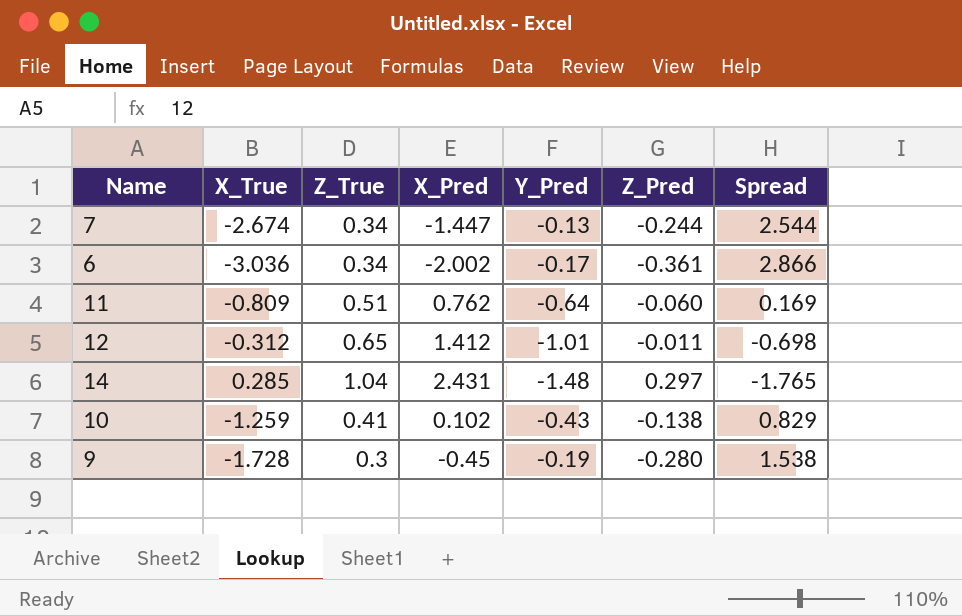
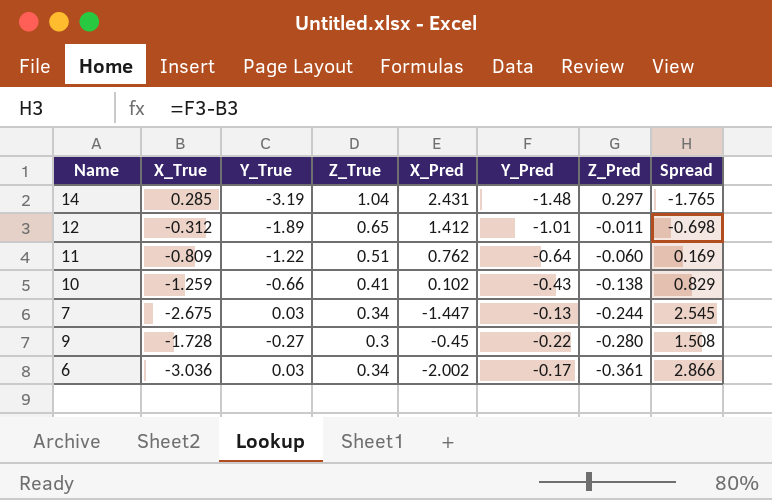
row order: none -> Z_Pred descending
column Y_True | position: none -> 3
7 | X_True: -2.674 -> -2.675
7 | Spread: 2.544 -> 2.545
9 | Y_Pred: -0.19 -> -0.22
9 | Spread: 1.538 -> 1.508

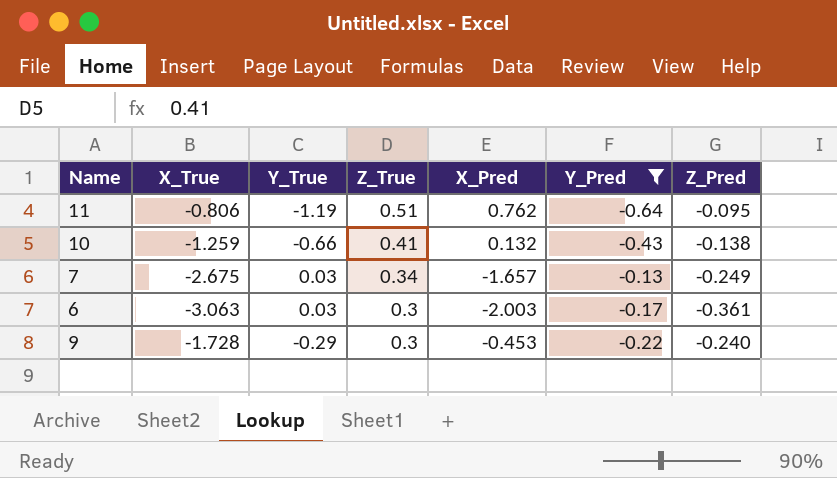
filter: none -> Y_Pred >= -0.64
row order: Z_Pred descending -> Z_True descending
column Spread | formula: [Y_Pred] - [X_True] -> none
11 | X_True: -0.809 -> -0.806
11 | Y_True: -1.22 -> -1.19
11 | Z_Pred: -0.060 -> -0.095
10 | X_Pred: 0.102 -> 0.132
7 | X_Pred: -1.447 -> -1.657
7 | Z_Pred: -0.244 -> -0.249
6 | X_True: -3.036 -> -3.063
6 | Z_True: 0.34 -> 0.3
6 | X_Pred: -2.002 -> -2.003
9 | Y_True: -0.27 -> -0.29
9 | X_Pred: -0.45 -> -0.453
9 | Z_Pred: -0.280 -> -0.240

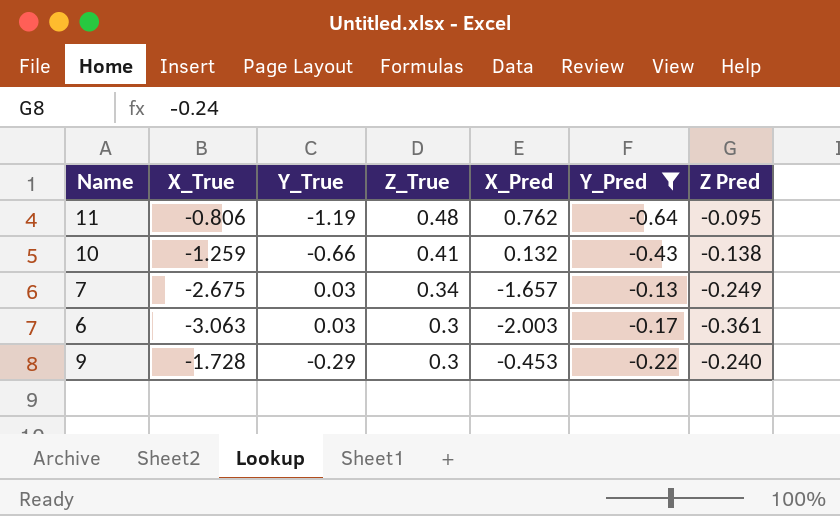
column name: Z_Pred -> Z Pred
11 | Z_True: 0.51 -> 0.48

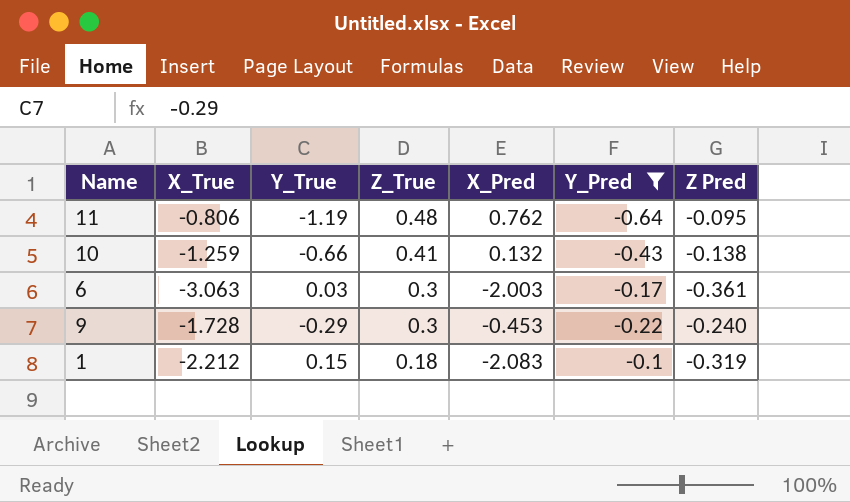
row 7: -2.675 | 0.03 | 0.34 | -1.657 | -0.13 | -0.249 -> none
row 1: none -> -2.212 | 0.15 | 0.18 | -2.083 | -0.1 | -0.319

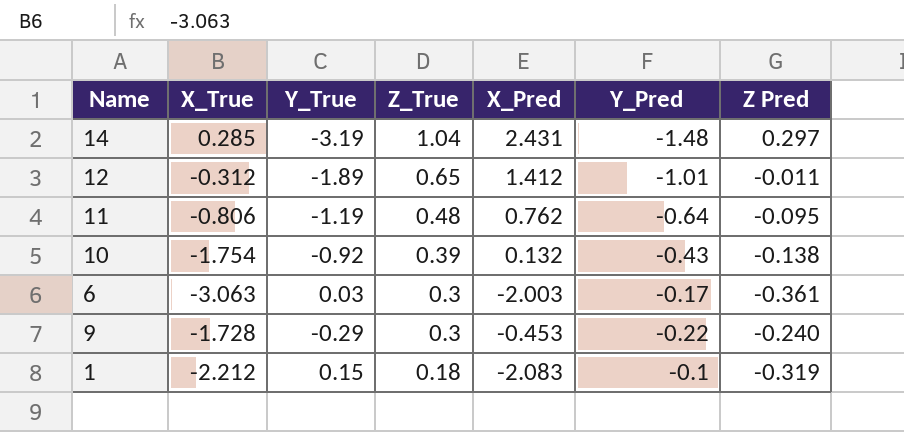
filter: Y_Pred >= -0.64 -> none
10 | X_True: -1.259 -> -1.754
10 | Y_True: -0.66 -> -0.92
10 | Z_True: 0.41 -> 0.39

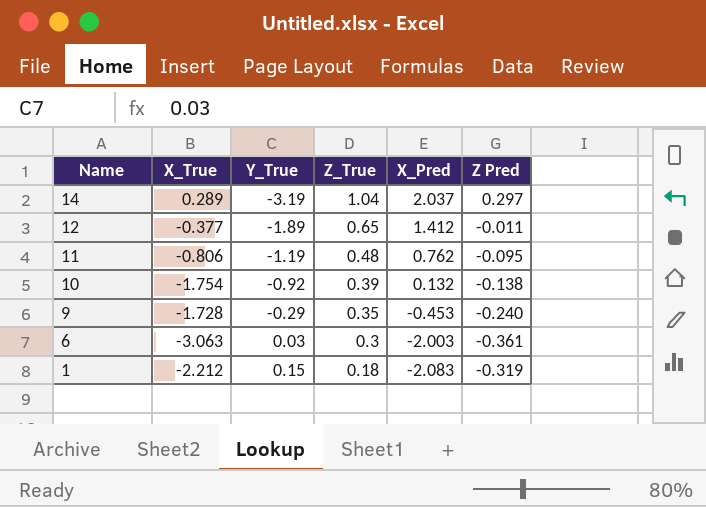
row order: Z_True descending -> Name descending
column Y_Pred | position: 6 -> none
14 | X_True: 0.285 -> 0.289
14 | X_Pred: 2.431 -> 2.037
12 | X_True: -0.312 -> -0.377
9 | Z_True: 0.3 -> 0.35

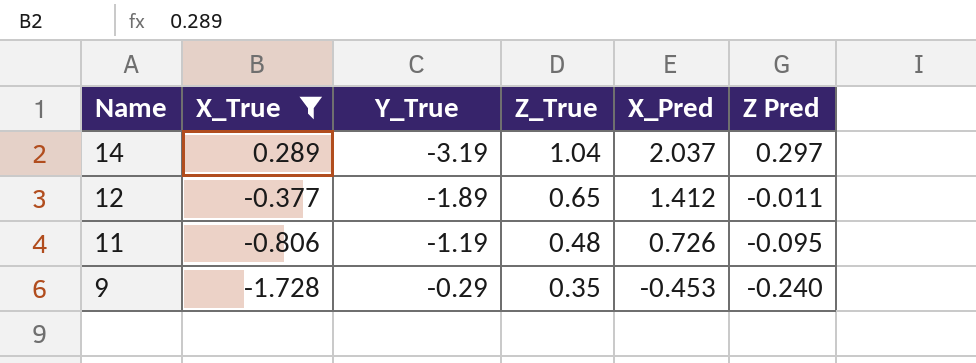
filter: none -> X_True >= -1.728
11 | X_Pred: 0.762 -> 0.726

